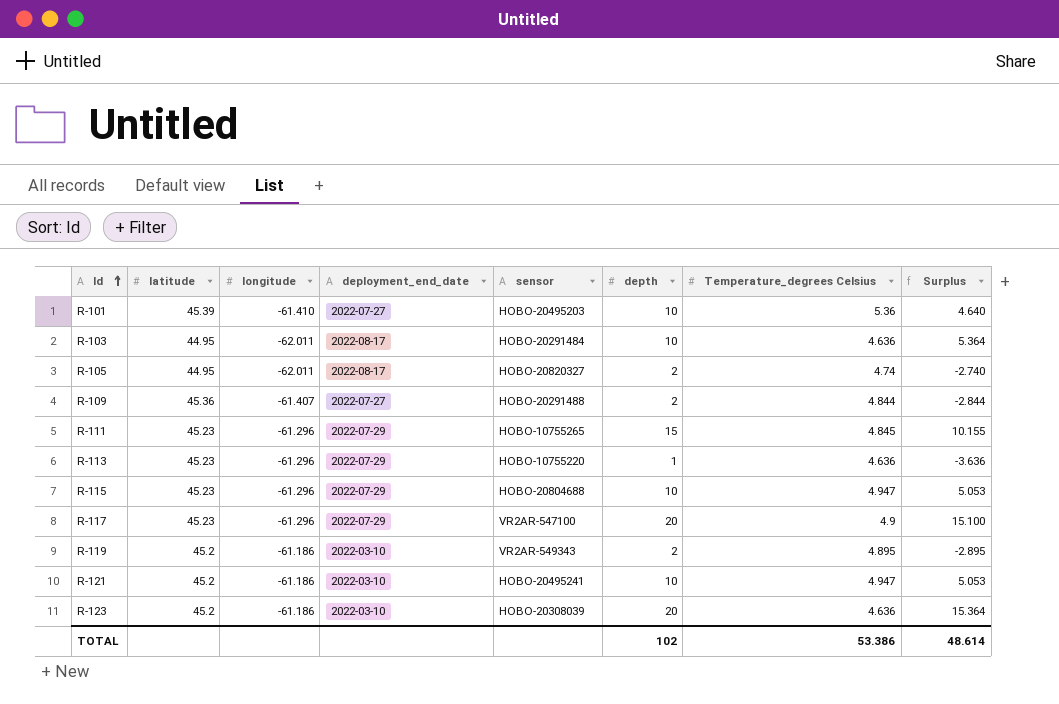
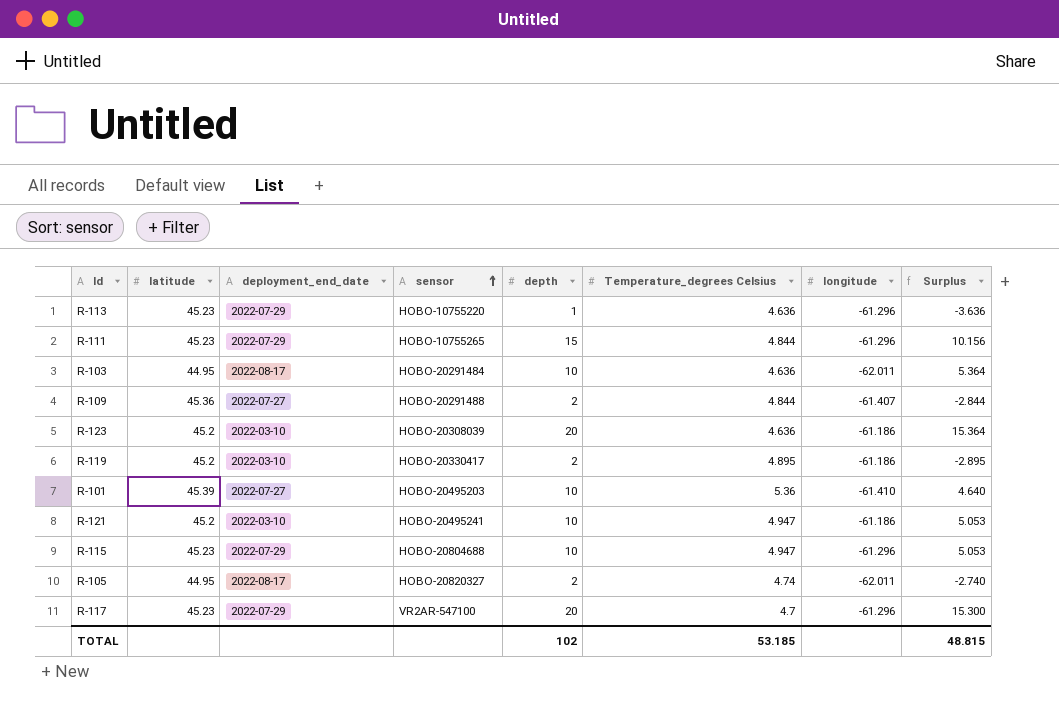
row order: Id ascending -> sensor ascending
column longitude | position: 3 -> 7
R-111 | Temperature_degrees Celsius: 4.845 -> 4.844
R-111 | Surplus: 10.155 -> 10.156
R-119 | sensor: VR2AR-549343 -> HOBO-20330417
R-117 | Temperature_degrees Celsius: 4.9 -> 4.7
R-117 | Surplus: 15.100 -> 15.300
TOTAL | Temperature_degrees Celsius: 53.386 -> 53.185
TOTAL | Surplus: 48.614 -> 48.815

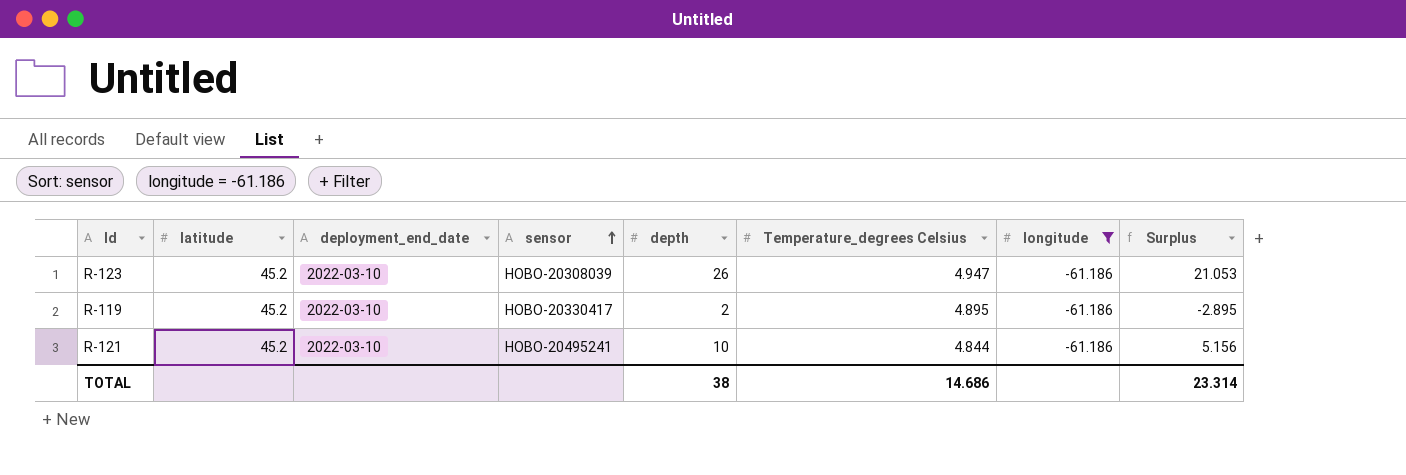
filter: none -> longitude = -61.186
R-123 | depth: 20 -> 26
R-123 | Temperature_degrees Celsius: 4.636 -> 4.947
R-123 | Surplus: 15.364 -> 21.053
R-121 | Temperature_degrees Celsius: 4.947 -> 4.844
R-121 | Surplus: 5.053 -> 5.156
TOTAL | depth: 102 -> 38
TOTAL | Temperature_degrees Celsius: 53.185 -> 14.686
TOTAL | Surplus: 48.815 -> 23.314

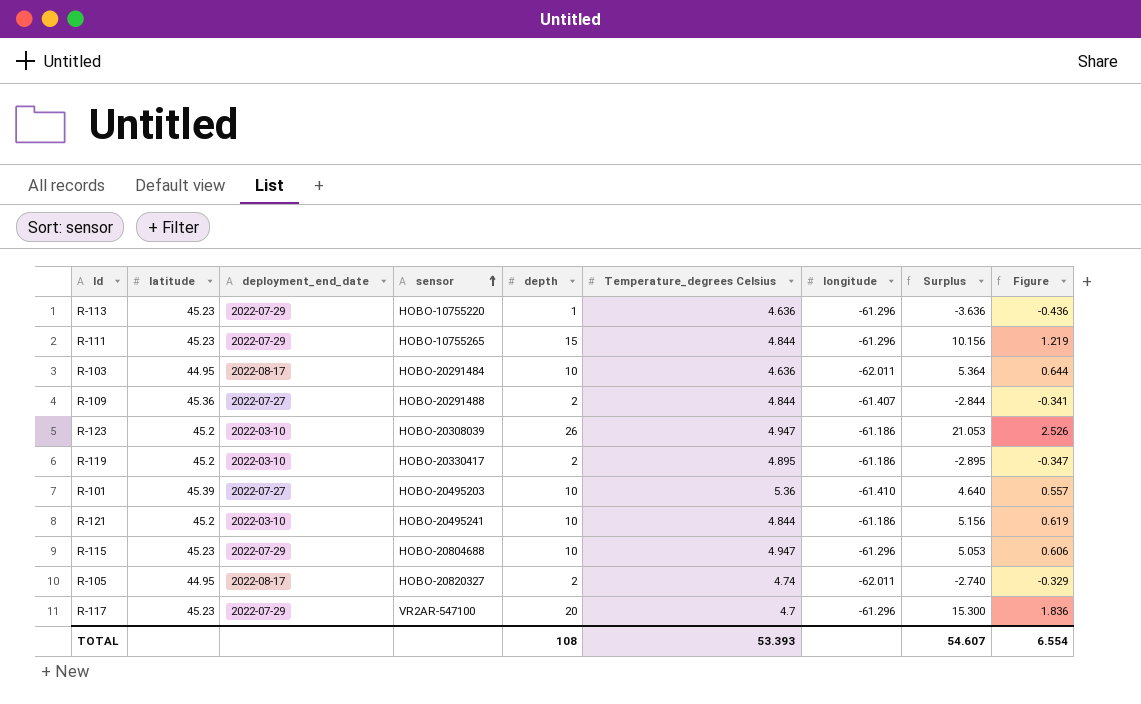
filter: longitude = -61.186 -> none
column Figure | formula: none -> [Surplus] * 0.12
TOTAL | depth: 38 -> 108
TOTAL | Temperature_degrees Celsius: 14.686 -> 53.393
TOTAL | Surplus: 23.314 -> 54.607

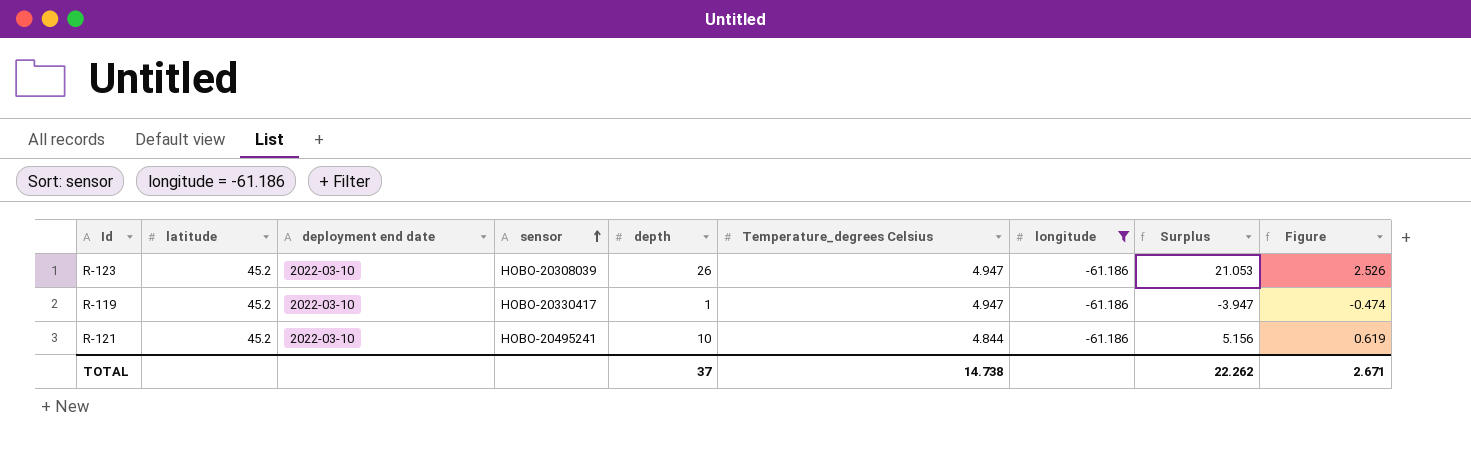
filter: none -> longitude = -61.186
column name: deployment_end_date -> deployment end date
R-119 | depth: 2 -> 1
R-119 | Temperature_degrees Celsius: 4.895 -> 4.947
R-119 | Surplus: -2.895 -> -3.947
R-119 | Figure: -0.347 -> -0.474
TOTAL | depth: 108 -> 37
TOTAL | Temperature_degrees Celsius: 53.393 -> 14.738
TOTAL | Surplus: 54.607 -> 22.262
TOTAL | Figure: 6.554 -> 2.671

